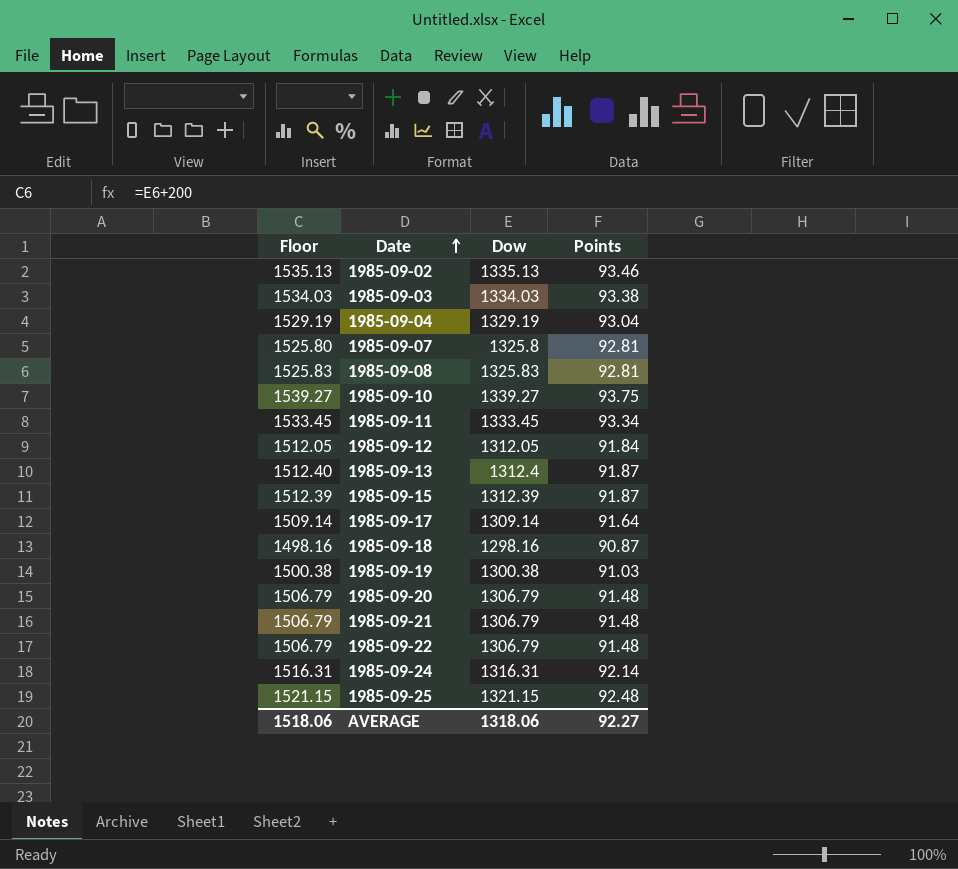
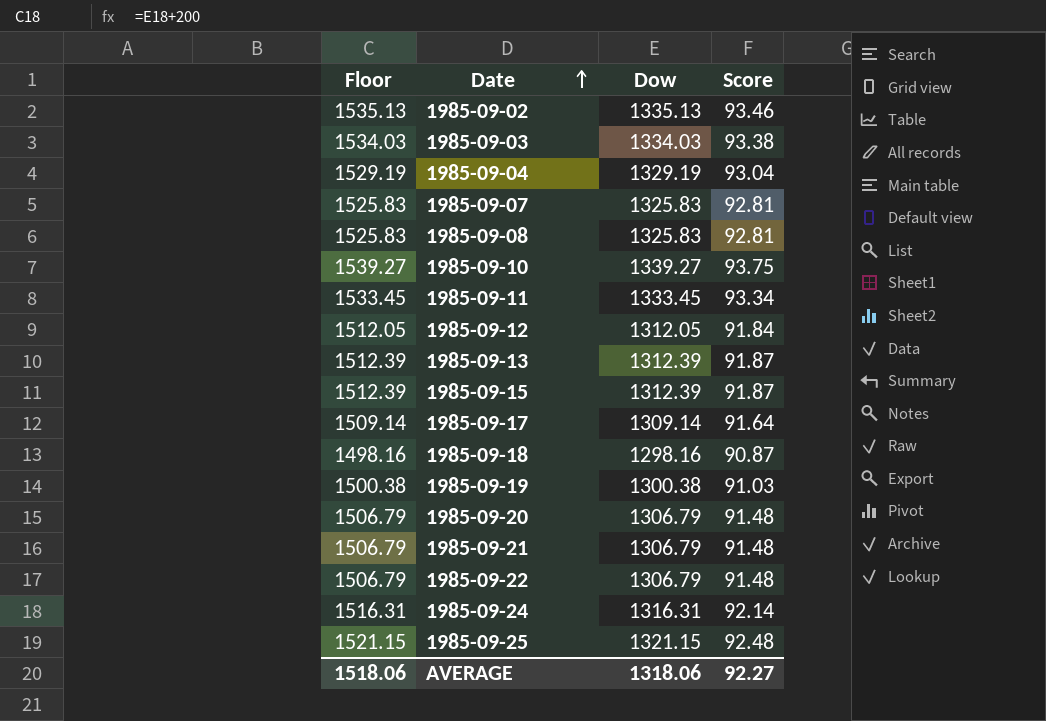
column name: Points -> Score
1985-09-07 | Floor: 1525.80 -> 1525.83
1985-09-07 | Dow: 1325.8 -> 1325.83
1985-09-13 | Floor: 1512.40 -> 1512.39
1985-09-13 | Dow: 1312.4 -> 1312.39

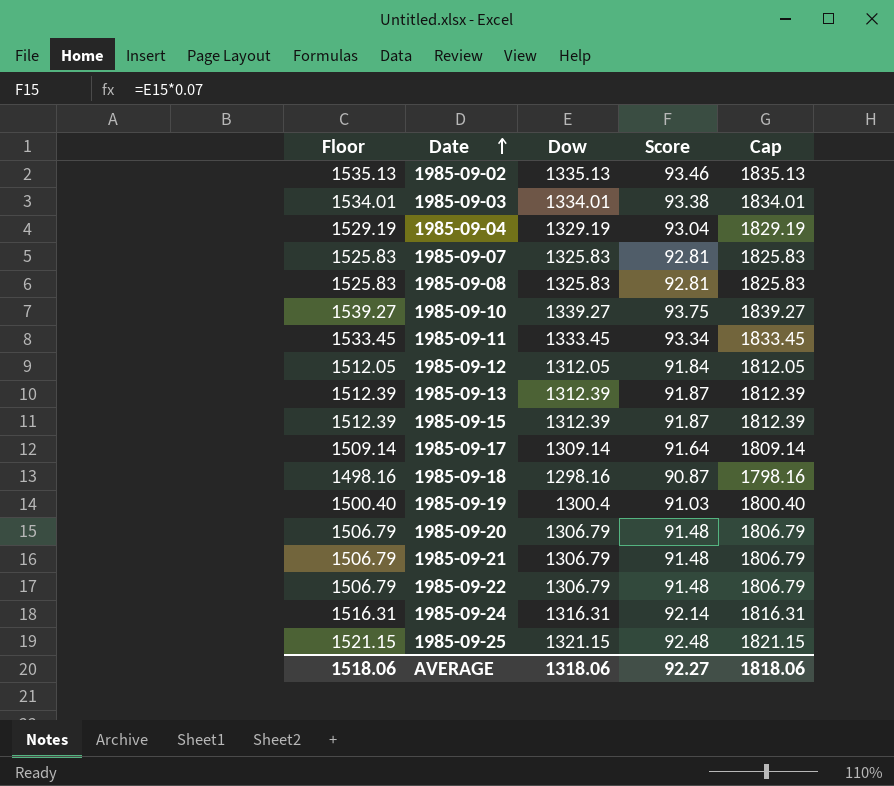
column Cap | formula: none -> [Dow] + 500
1985-09-03 | Floor: 1534.03 -> 1534.01
1985-09-03 | Dow: 1334.03 -> 1334.01
1985-09-19 | Floor: 1500.38 -> 1500.40
1985-09-19 | Dow: 1300.38 -> 1300.4

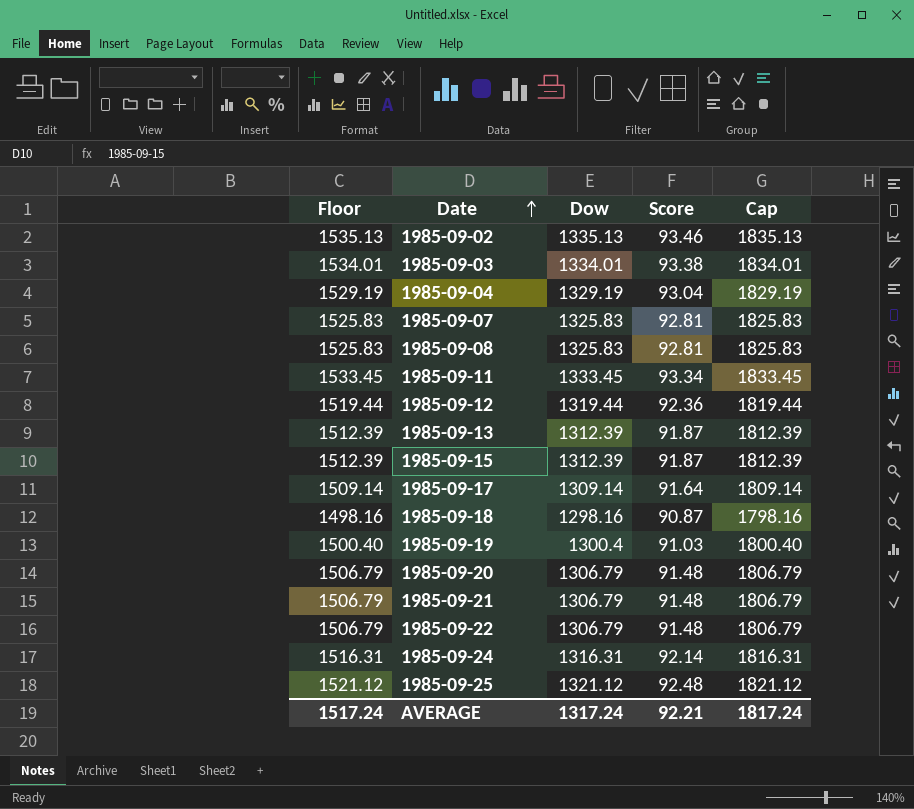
row 1985-09-10: 1539.27 | 1339.27 | 93.75 | 1839.27 -> none
1985-09-12 | Floor: 1512.05 -> 1519.44
1985-09-12 | Dow: 1312.05 -> 1319.44
1985-09-12 | Score: 91.84 -> 92.36
1985-09-12 | Cap: 1812.05 -> 1819.44
1985-09-25 | Floor: 1521.15 -> 1521.12
1985-09-25 | Dow: 1321.15 -> 1321.12
1985-09-25 | Cap: 1821.15 -> 1821.12
AVERAGE | Floor: 1518.06 -> 1517.24
AVERAGE | Dow: 1318.06 -> 1317.24
AVERAGE | Score: 92.27 -> 92.21
AVERAGE | Cap: 1818.06 -> 1817.24

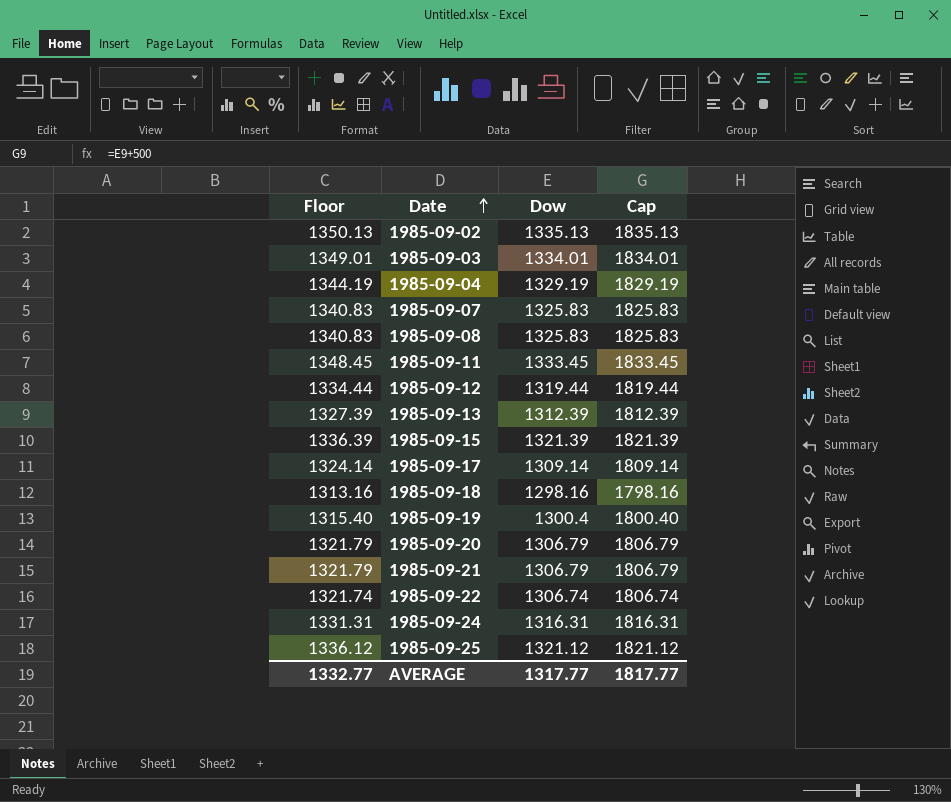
column Score | formula: [Dow] * 0.07 -> none
column Floor | formula: [Dow] + 200 -> [Dow] + 15
1985-09-15 | Dow: 1312.39 -> 1321.39
1985-09-15 | Cap: 1812.39 -> 1821.39
1985-09-22 | Dow: 1306.79 -> 1306.74
1985-09-22 | Cap: 1806.79 -> 1806.74
AVERAGE | Floor: 1517.24 -> 1332.77
AVERAGE | Dow: 1317.24 -> 1317.77
AVERAGE | Cap: 1817.24 -> 1817.77

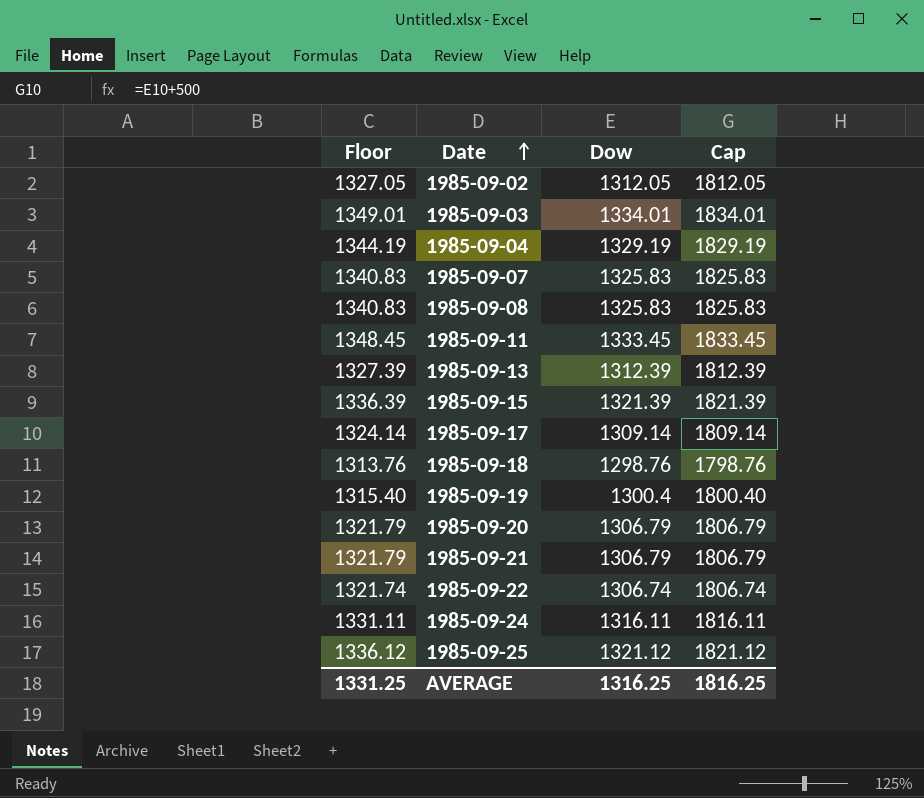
row 1985-09-12: 1334.44 | 1319.44 | 1819.44 -> none
1985-09-02 | Floor: 1350.13 -> 1327.05
1985-09-02 | Dow: 1335.13 -> 1312.05
1985-09-02 | Cap: 1835.13 -> 1812.05
1985-09-18 | Floor: 1313.16 -> 1313.76
1985-09-18 | Dow: 1298.16 -> 1298.76
1985-09-18 | Cap: 1798.16 -> 1798.76
1985-09-24 | Floor: 1331.31 -> 1331.11
1985-09-24 | Dow: 1316.31 -> 1316.11
1985-09-24 | Cap: 1816.31 -> 1816.11
AVERAGE | Floor: 1332.77 -> 1331.25
AVERAGE | Dow: 1317.77 -> 1316.25
AVERAGE | Cap: 1817.77 -> 1816.25

